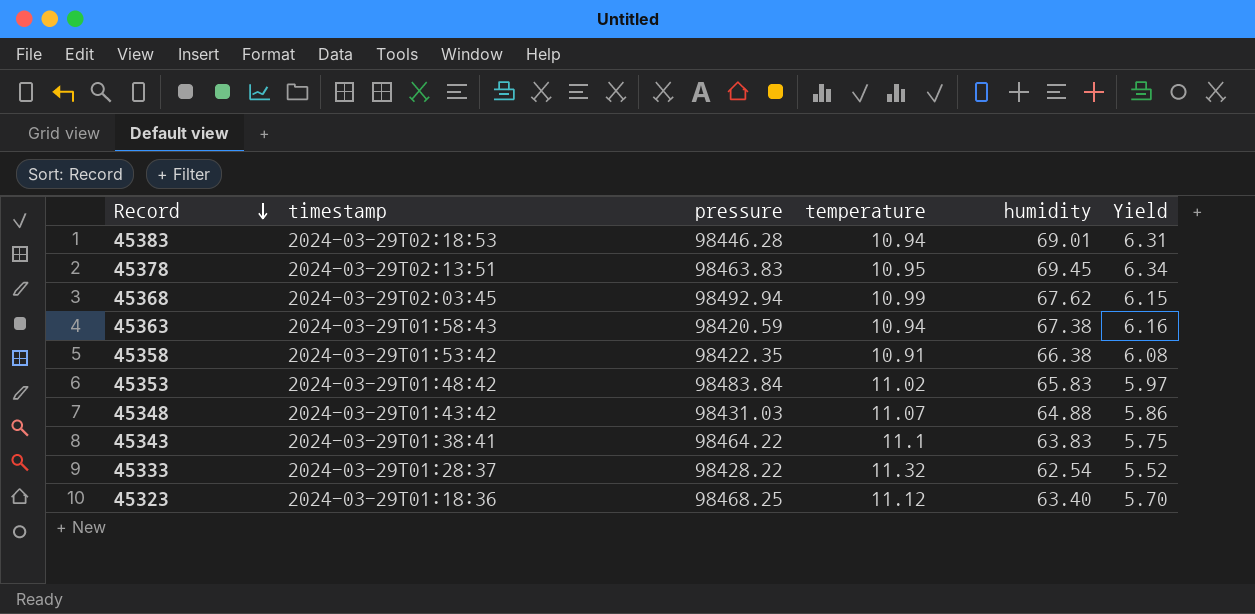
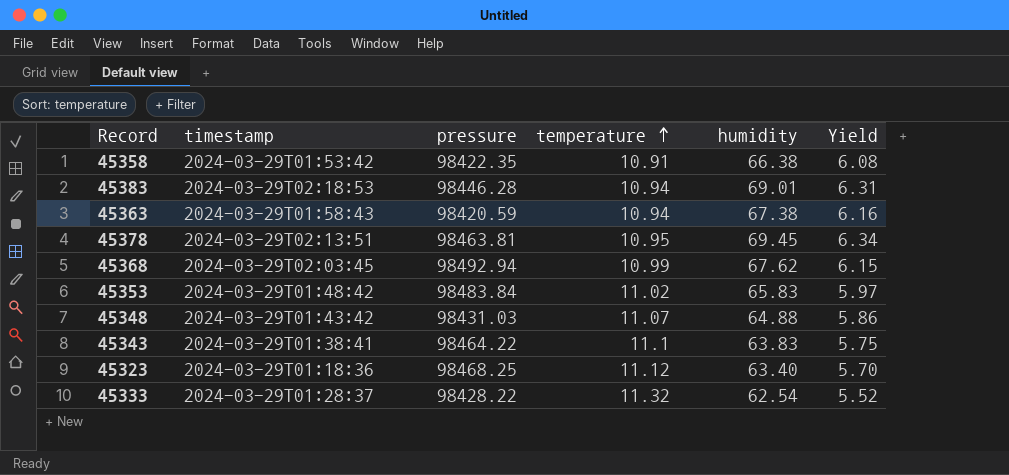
row order: Record descending -> temperature ascending
45378 | pressure: 98463.83 -> 98463.81

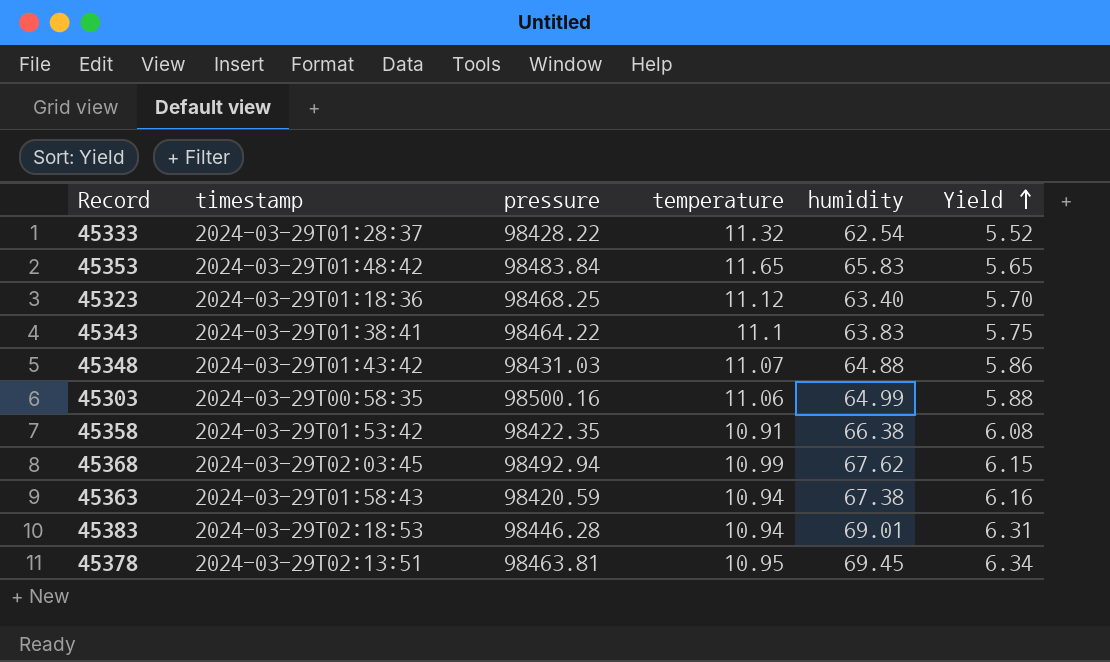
row order: temperature ascending -> Yield ascending
45353 | temperature: 11.02 -> 11.65
45353 | Yield: 5.97 -> 5.65
row 45303: none -> 2024-03-29T00:58:35 | 98500.16 | 11.06 | 64.99 | 5.88

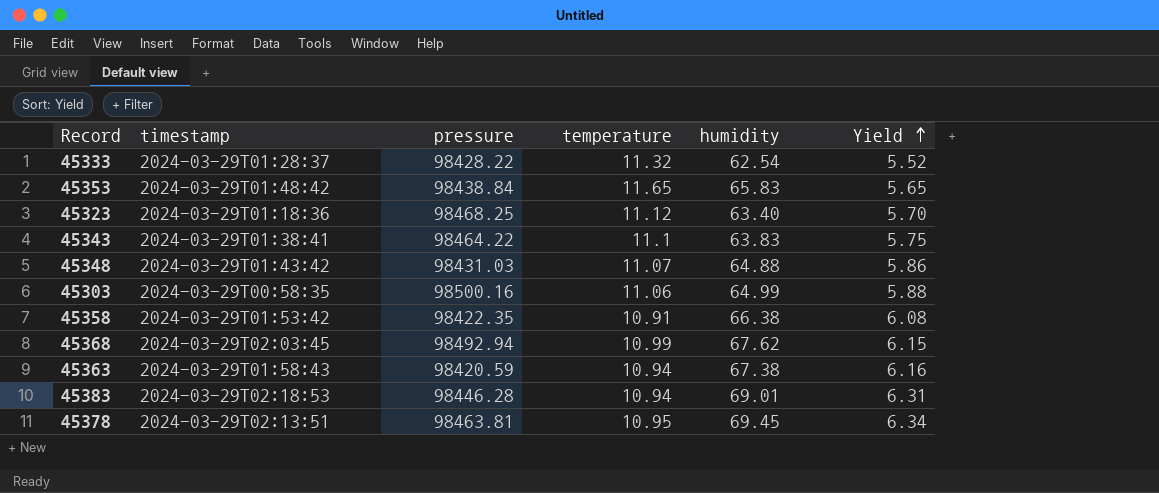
45353 | pressure: 98483.84 -> 98438.84

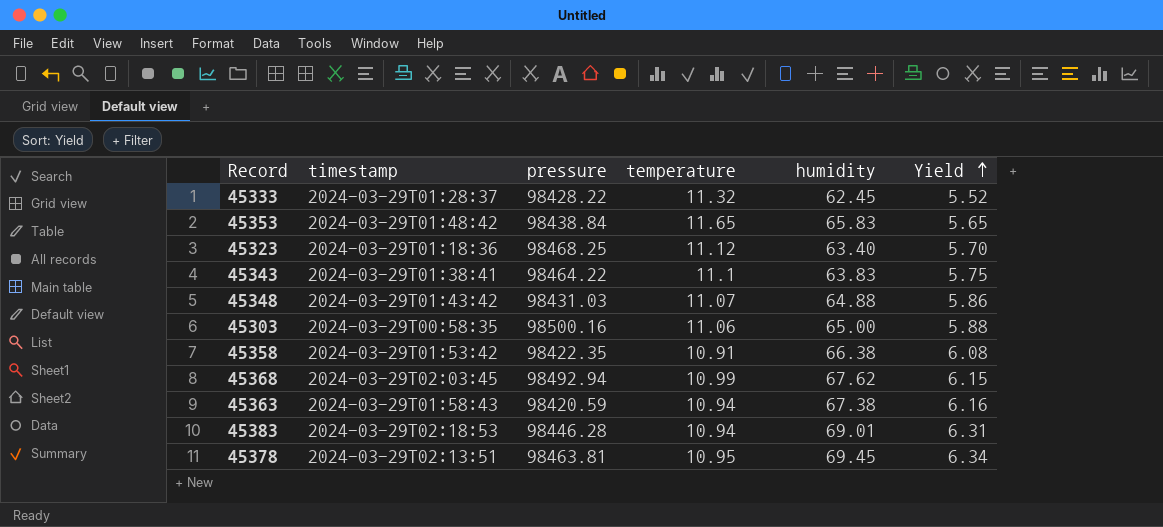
45333 | humidity: 62.54 -> 62.45
45303 | humidity: 64.99 -> 65.00

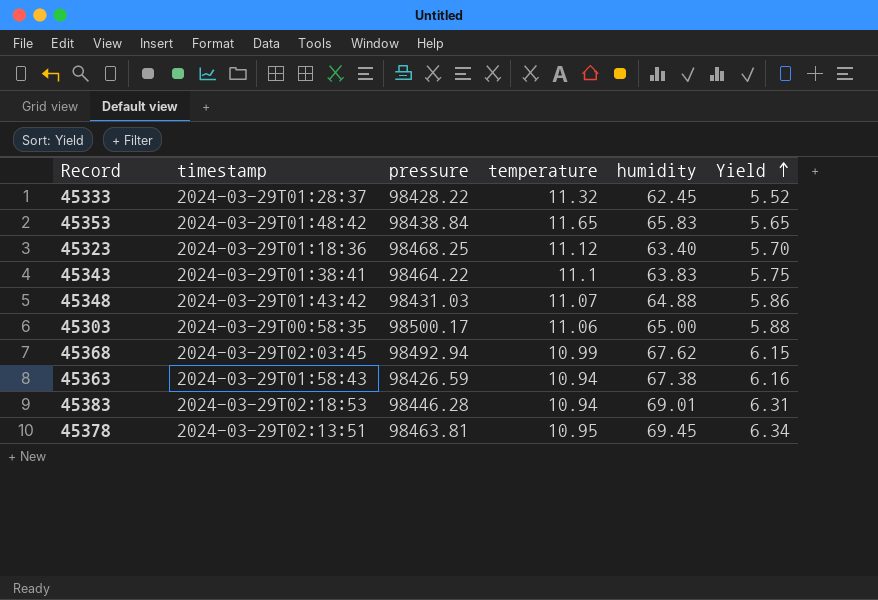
row 45358: 2024-03-29T01:53:42 | 98422.35 | 10.91 | 66.38 | 6.08 -> none
45303 | pressure: 98500.16 -> 98500.17
45363 | pressure: 98420.59 -> 98426.59

